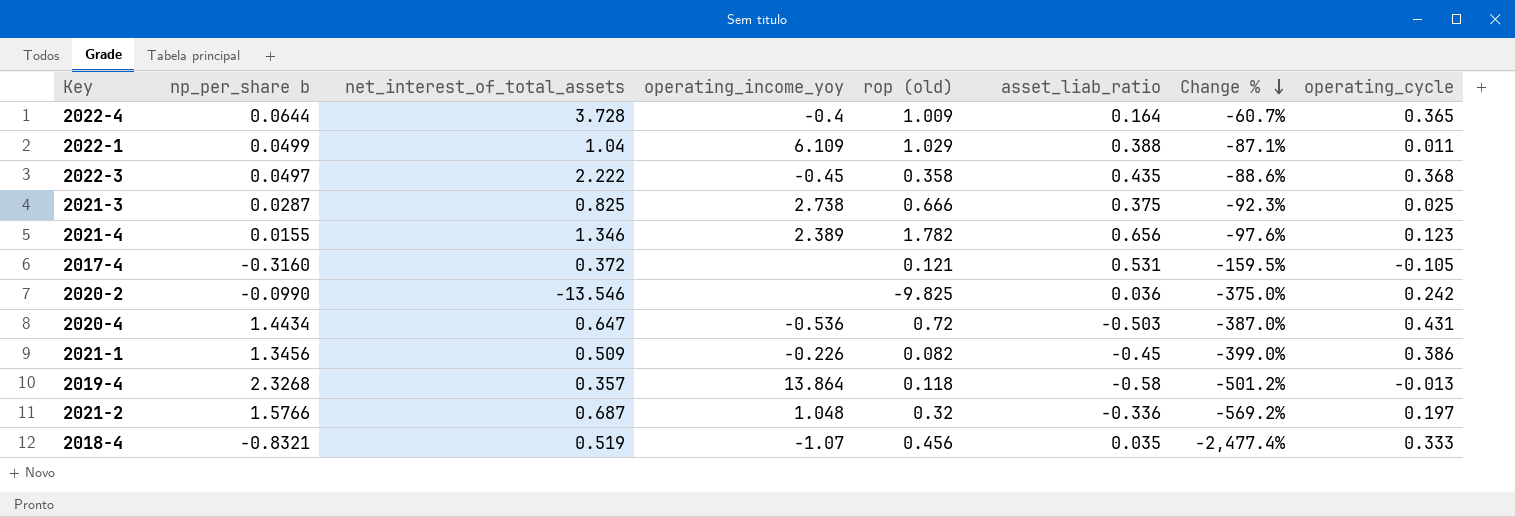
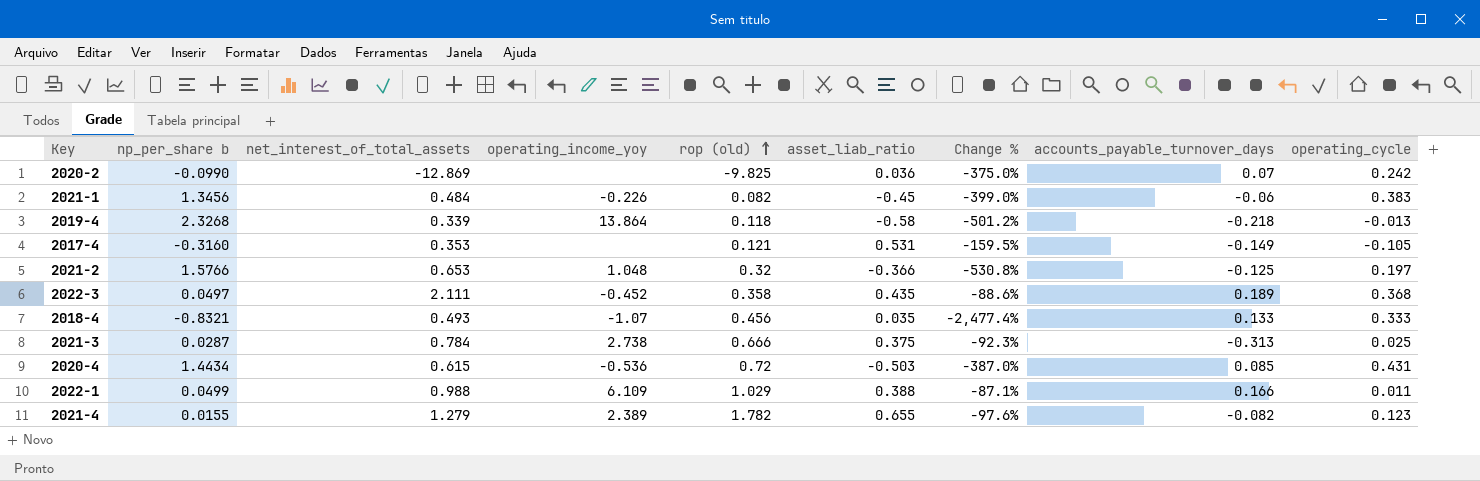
row order: Change % descending -> rop (old) ascending
column accounts_payable_turnover_days | position: none -> 8
row 2022-4: 0.0644 | 3.728 | -0.4 | 1.009 | 0.164 | -60.7% | 0.365 -> none
2020-2 | net_interest_of_total_assets: -13.546 -> -12.869
2021-1 | net_interest_of_total_assets: 0.509 -> 0.484
2021-1 | operating_cycle: 0.386 -> 0.383
2019-4 | net_interest_of_total_assets: 0.357 -> 0.339
2017-4 | net_interest_of_total_assets: 0.372 -> 0.353
2021-2 | net_interest_of_total_assets: 0.687 -> 0.653
2021-2 | asset_liab_ratio: -0.336 -> -0.366
2021-2 | Change %: -569.2% -> -530.8%
2022-3 | net_interest_of_total_assets: 2.222 -> 2.111
2022-3 | operating_income_yoy: -0.45 -> -0.452
2018-4 | net_interest_of_total_assets: 0.519 -> 0.493
2021-3 | net_interest_of_total_assets: 0.825 -> 0.784
2020-4 | net_interest_of_total_assets: 0.647 -> 0.615
2022-1 | net_interest_of_total_assets: 1.04 -> 0.988
2021-4 | net_interest_of_total_assets: 1.346 -> 1.279
2021-4 | asset_liab_ratio: 0.656 -> 0.655

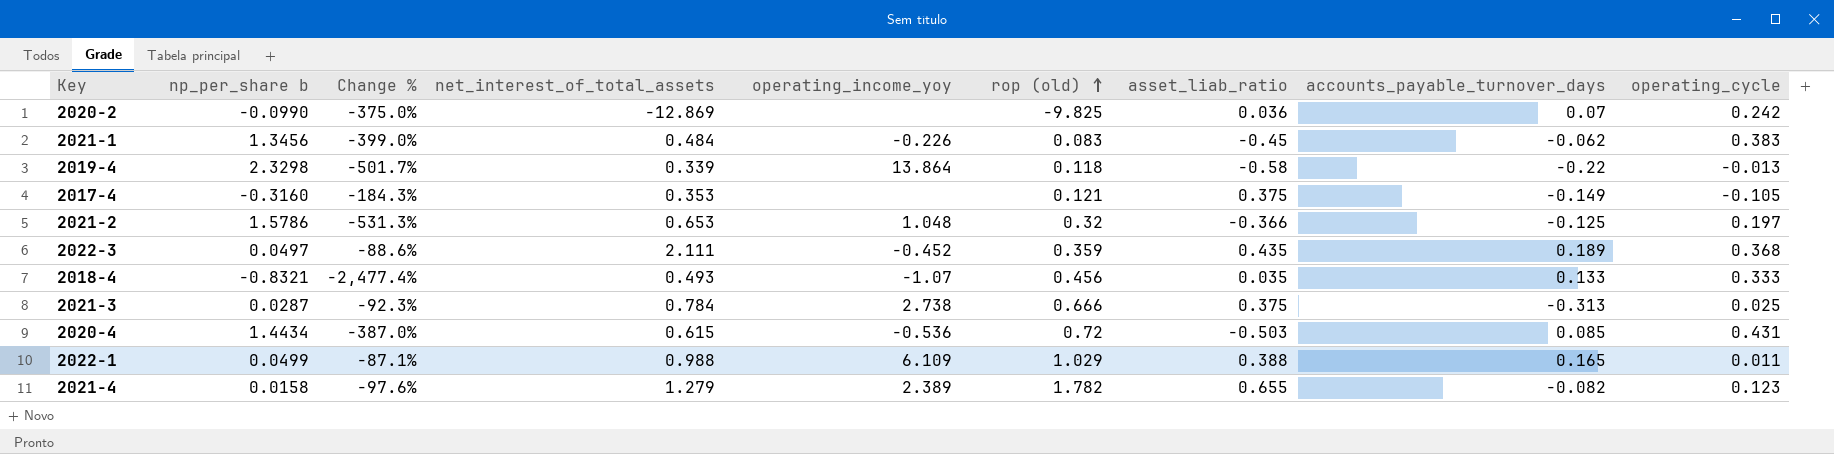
column Change % | position: 7 -> 3
2021-1 | rop (old): 0.082 -> 0.083
2021-1 | accounts_payable_turnover_days: -0.06 -> -0.062
2019-4 | np_per_share b: 2.3268 -> 2.3298
2019-4 | Change %: -501.2% -> -501.7%
2019-4 | accounts_payable_turnover_days: -0.218 -> -0.22
2017-4 | Change %: -159.5% -> -184.3%
2017-4 | asset_liab_ratio: 0.531 -> 0.375
2021-2 | np_per_share b: 1.5766 -> 1.5786
2021-2 | Change %: -530.8% -> -531.3%
2022-3 | rop (old): 0.358 -> 0.359
2022-1 | accounts_payable_turnover_days: 0.166 -> 0.165
2021-4 | np_per_share b: 0.0155 -> 0.0158

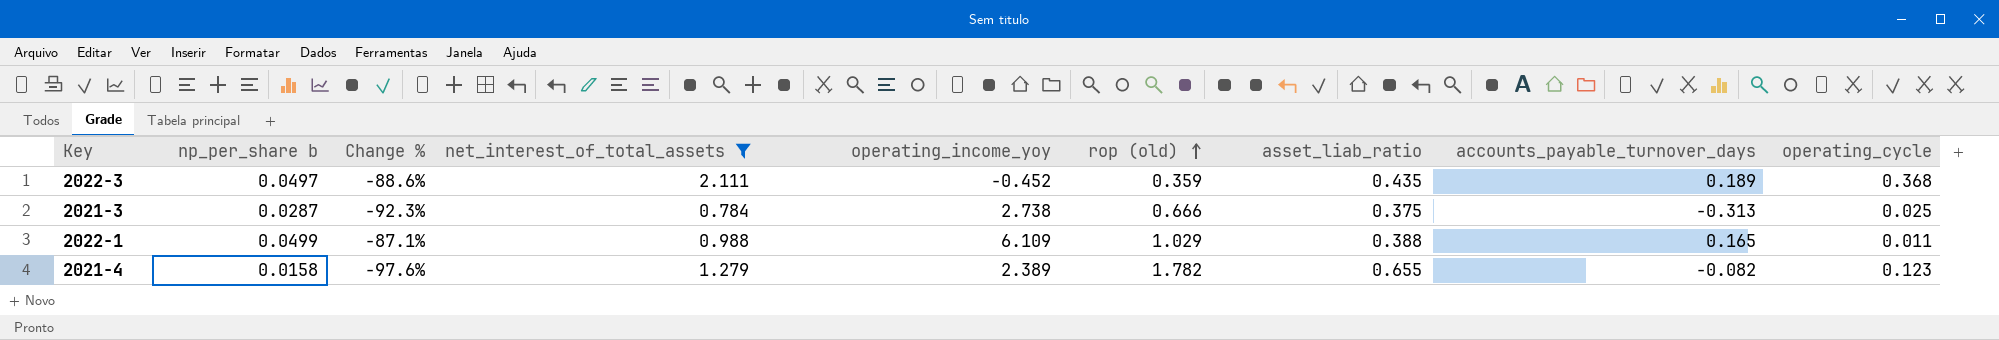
filter: none -> net_interest_of_total_assets >= 0.784

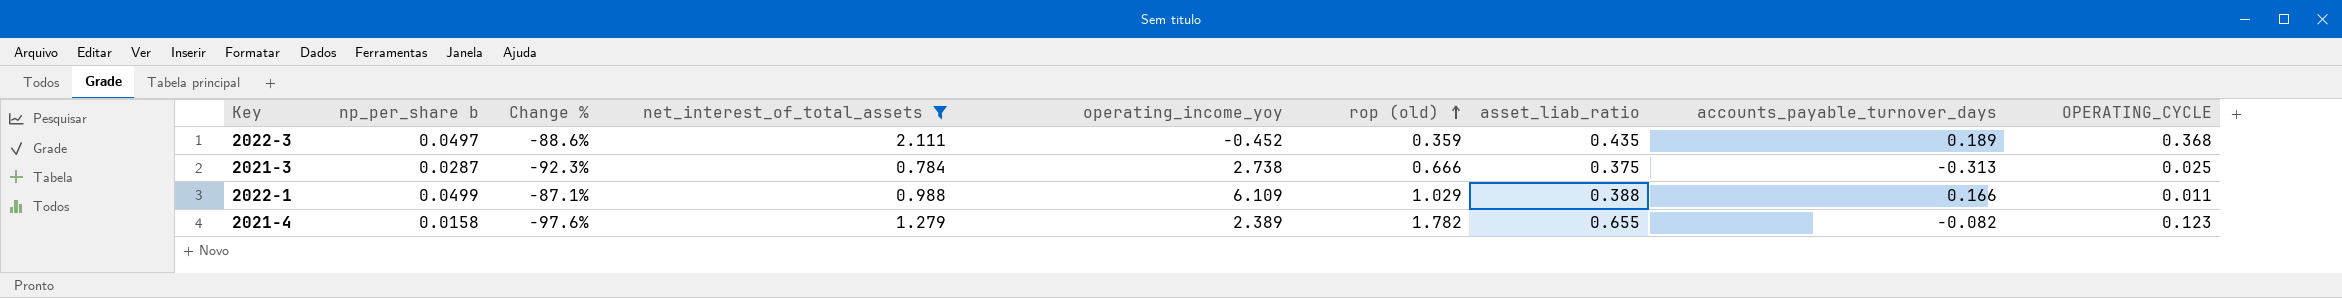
column name: operating_cycle -> OPERATING_CYCLE
2022-1 | accounts_payable_turnover_days: 0.165 -> 0.166

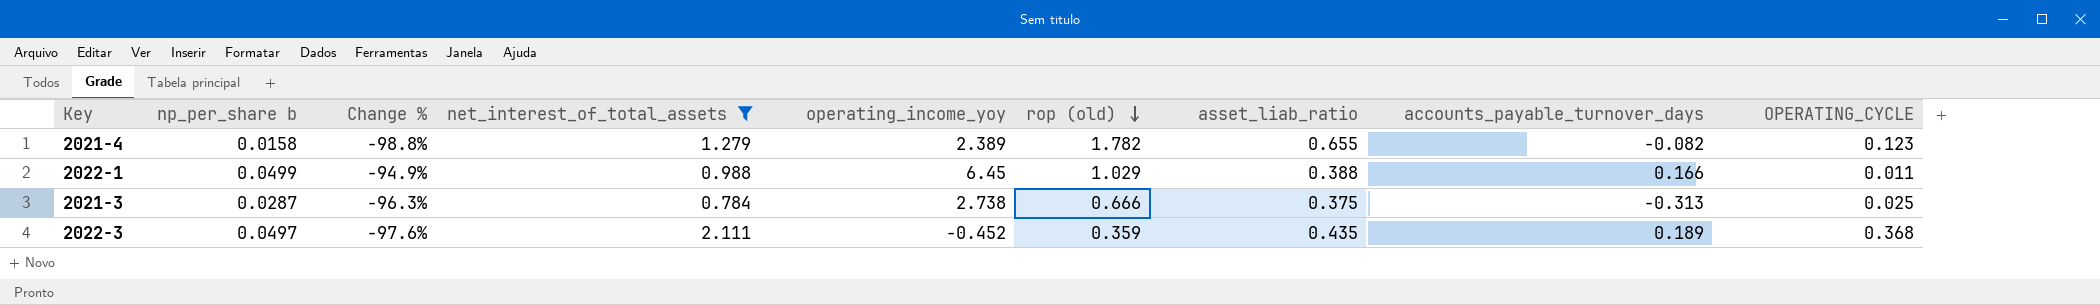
row order: rop (old) ascending -> rop (old) descending
column Change % | formula: ([np_per_share b] - [asset_liab_ratio]) / [asset_liab_ratio] -> ([np_per_share b] - [net_interest_of_total_assets]) / [net_interest_of_total_assets]
2022-1 | operating_income_yoy: 6.109 -> 6.45

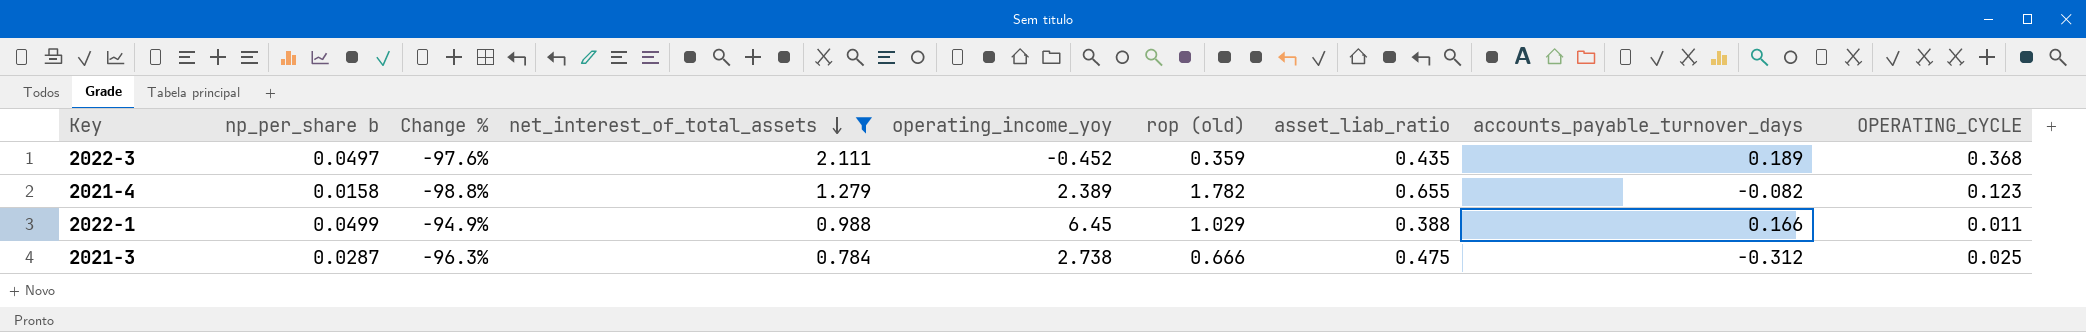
row order: rop (old) descending -> net_interest_of_total_assets descending
2021-3 | asset_liab_ratio: 0.375 -> 0.475
2021-3 | accounts_payable_turnover_days: -0.313 -> -0.312

